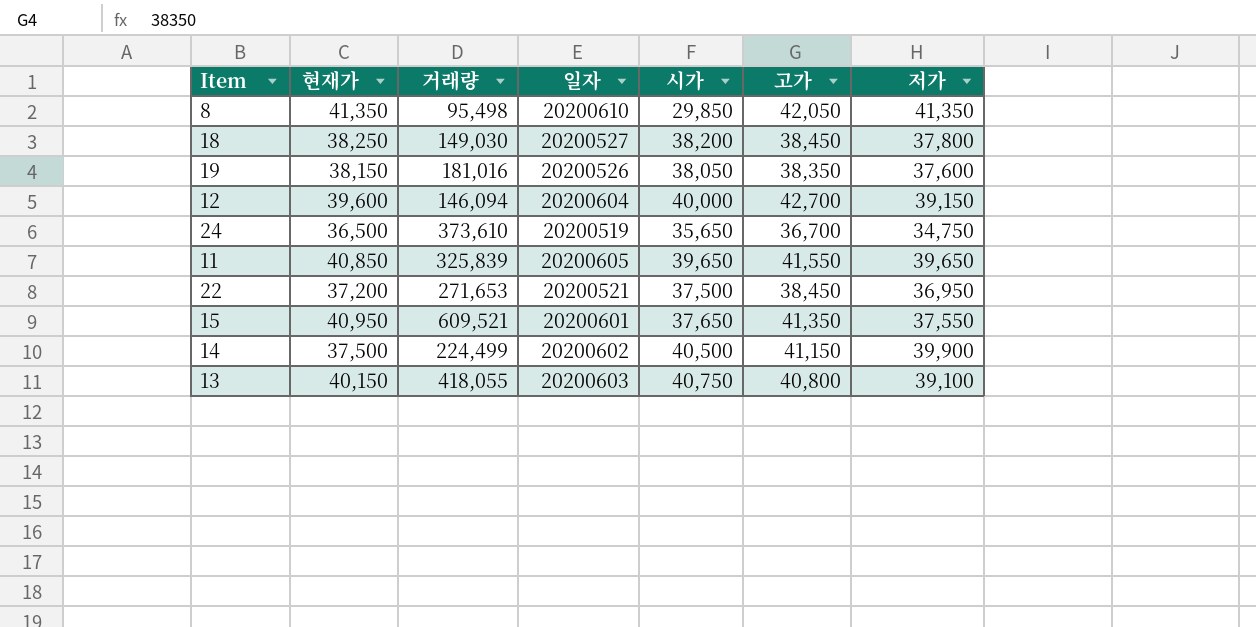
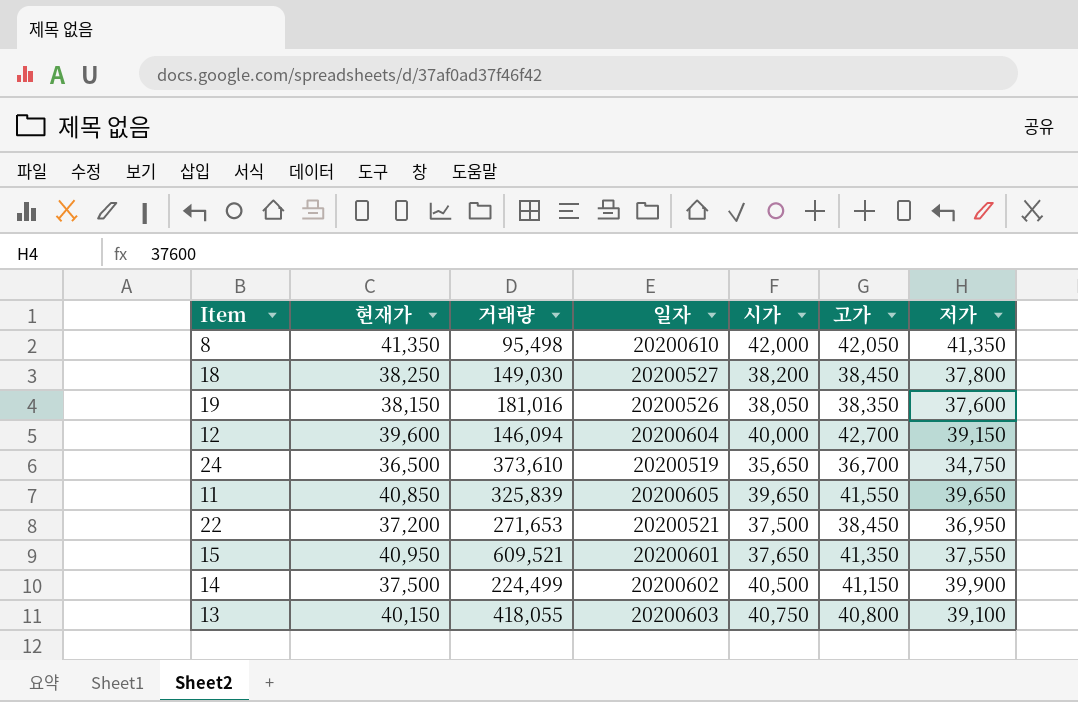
8 | 시가: 29,850 -> 42,000

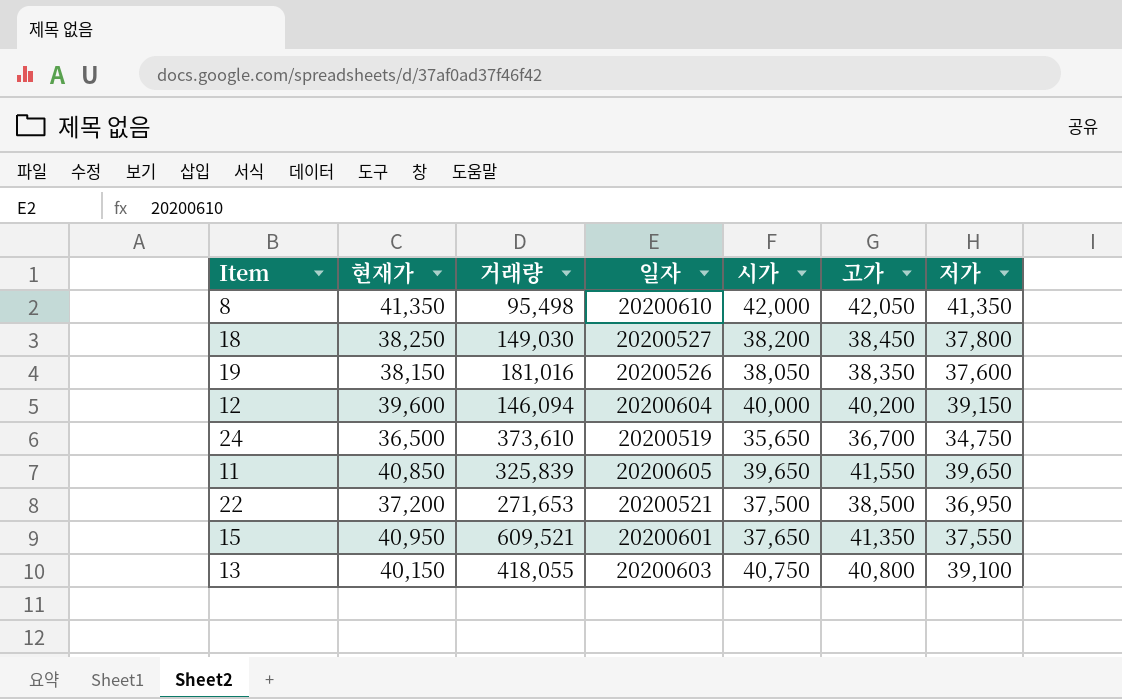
row 14: 37,500 | 224,499 | 20200602 | 40,500 | 41,150 | 39,900 -> none
12 | 고가: 42,700 -> 40,200
22 | 고가: 38,450 -> 38,500

